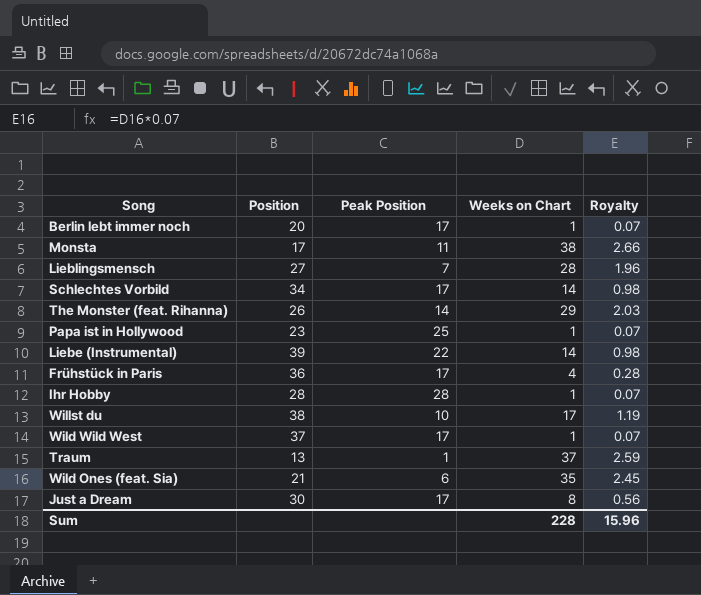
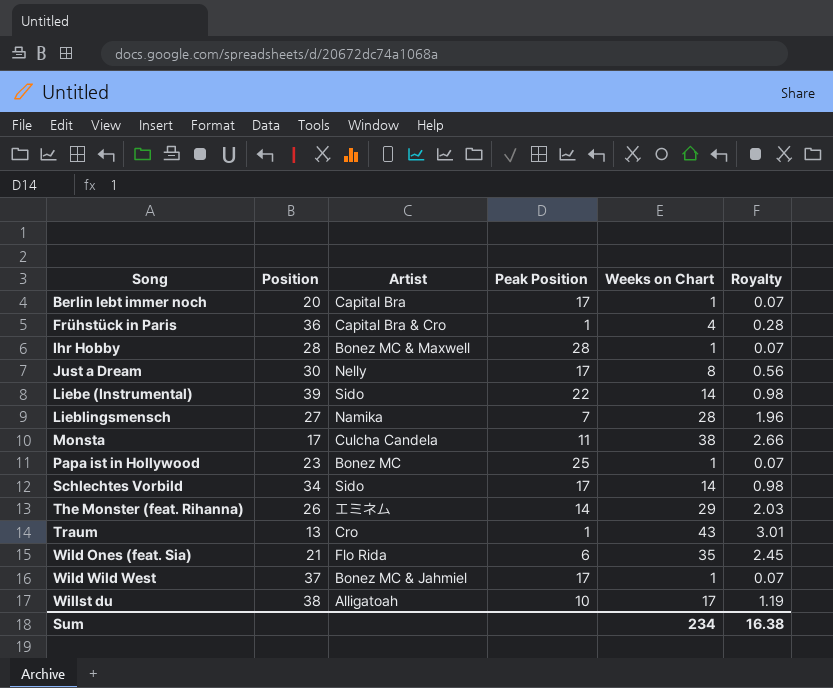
row order: none -> Song ascending
column Artist | position: none -> 3
Frühstück in Paris | Peak Position: 17 -> 1
Traum | Weeks on Chart: 37 -> 43
Traum | Royalty: 2.59 -> 3.01
Sum | Weeks on Chart: 228 -> 234
Sum | Royalty: 15.96 -> 16.38

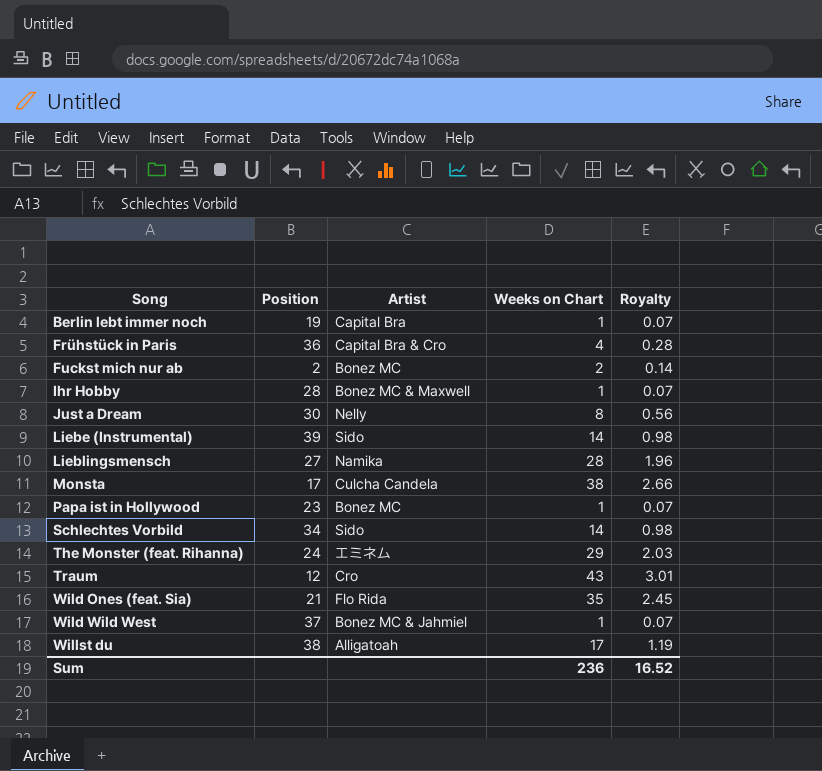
column Peak Position | position: 4 -> none
Berlin lebt immer noch | Position: 20 -> 19
row Fuckst mich nur ab: none -> 2 | Bonez MC | 2 | 0.14
The Monster (feat. Rihanna) | Position: 26 -> 24
Traum | Position: 13 -> 12
Sum | Weeks on Chart: 234 -> 236
Sum | Royalty: 16.38 -> 16.52

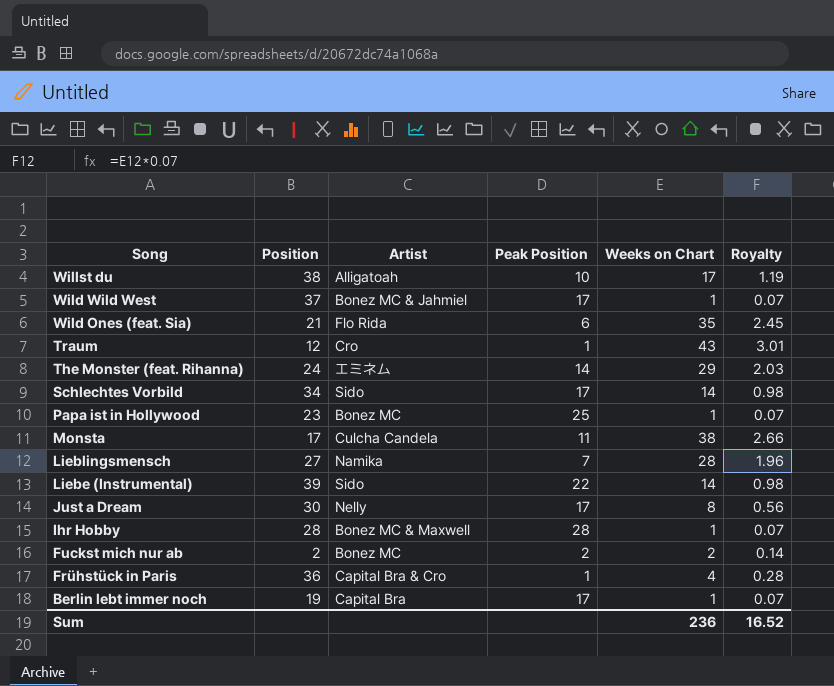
row order: Song ascending -> Song descending
column Peak Position | position: none -> 4

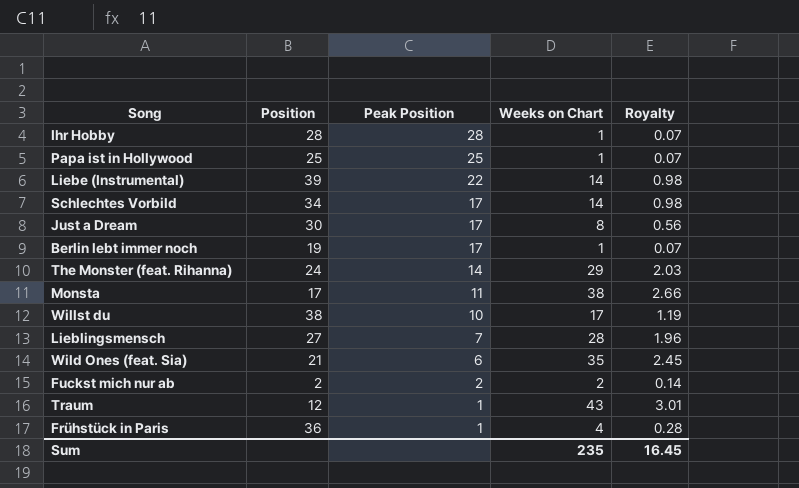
row order: Song descending -> Peak Position descending
column Artist | position: 3 -> none
row Wild Wild West: 37 | Bonez MC & Jahmiel | 17 | 1 | 0.07 -> none
Papa ist in Hollywood | Position: 23 -> 25
Sum | Weeks on Chart: 236 -> 235
Sum | Royalty: 16.52 -> 16.45

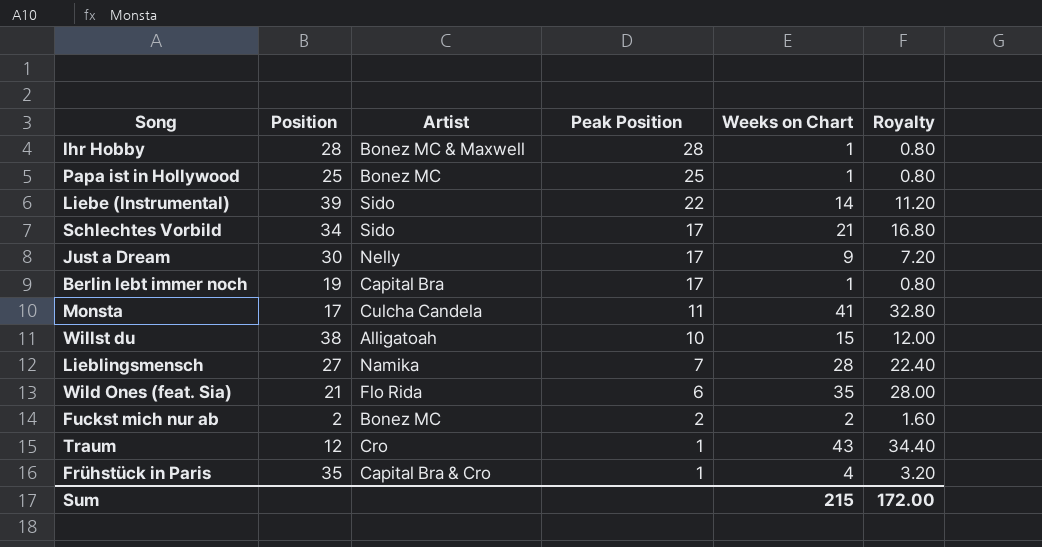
column Artist | position: none -> 3
column Royalty | formula: [Weeks on Chart] * 0.07 -> [Weeks on Chart] * 0.8
row The Monster (feat. Rihanna): 24 | 14 | 29 | 2.03 -> none
Schlechtes Vorbild | Weeks on Chart: 14 -> 21
Just a Dream | Weeks on Chart: 8 -> 9
Monsta | Weeks on Chart: 38 -> 41
Willst du | Weeks on Chart: 17 -> 15
Frühstück in Paris | Position: 36 -> 35
Sum | Weeks on Chart: 235 -> 215
Sum | Royalty: 16.45 -> 172.00

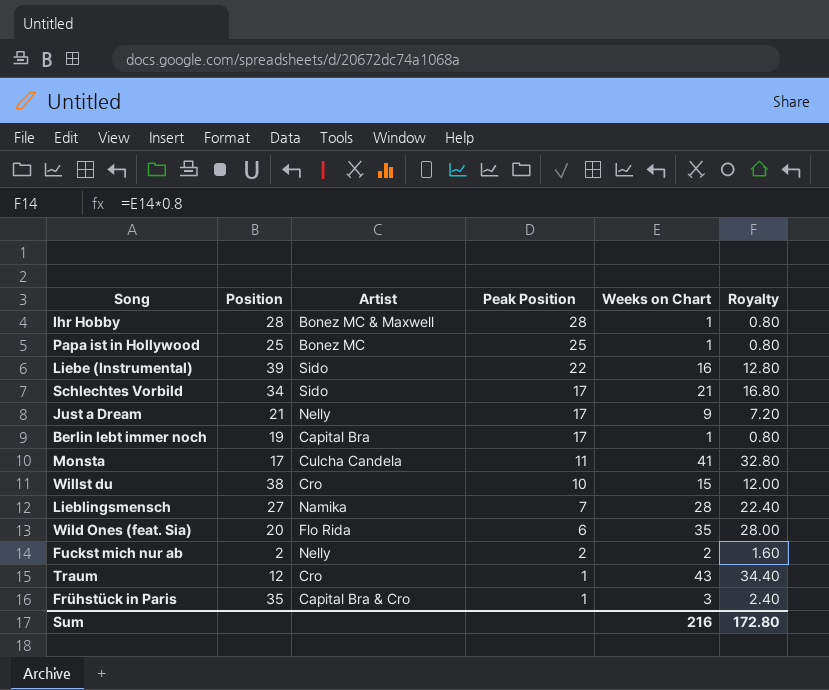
Liebe (Instrumental) | Weeks on Chart: 14 -> 16
Liebe (Instrumental) | Royalty: 11.20 -> 12.80
Just a Dream | Position: 30 -> 21
Willst du | Artist: Alligatoah -> Cro
Wild Ones (feat. Sia) | Position: 21 -> 20
Fuckst mich nur ab | Artist: Bonez MC -> Nelly
Frühstück in Paris | Weeks on Chart: 4 -> 3
Frühstück in Paris | Royalty: 3.20 -> 2.40
Sum | Weeks on Chart: 215 -> 216
Sum | Royalty: 172.00 -> 172.80

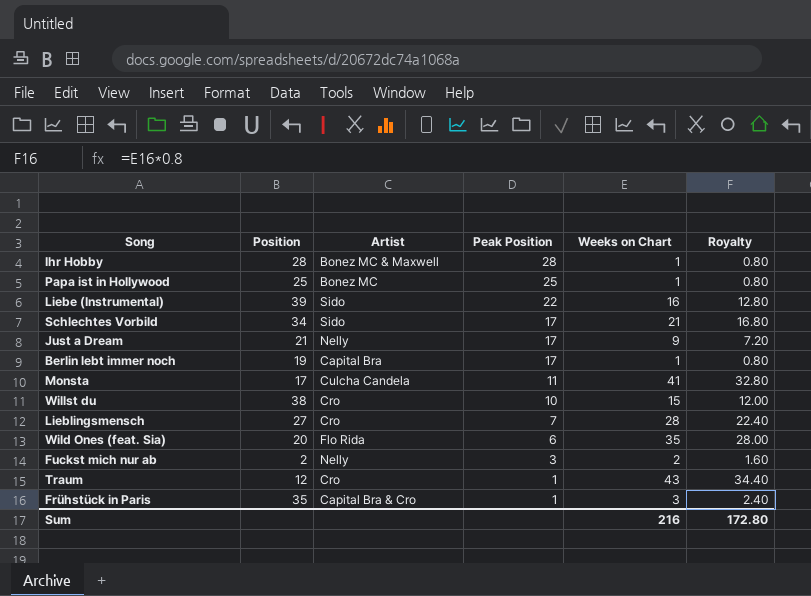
Lieblingsmensch | Artist: Namika -> Cro
Fuckst mich nur ab | Peak Position: 2 -> 3

